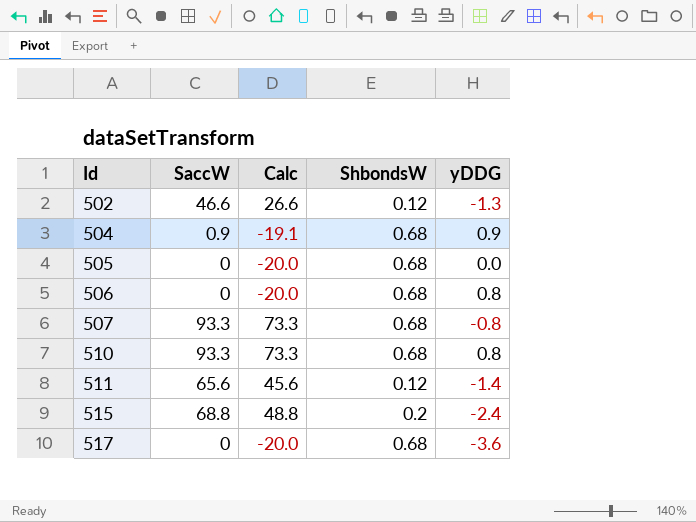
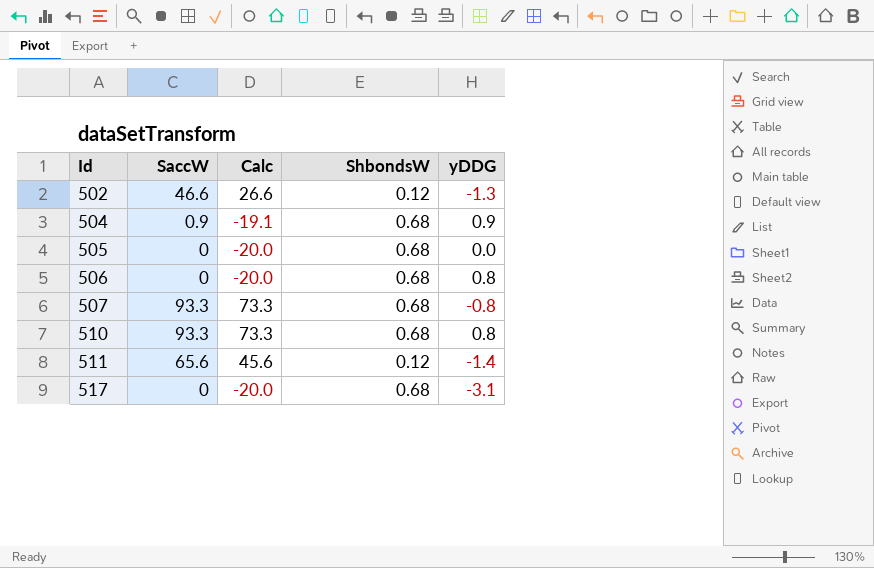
row 515: 68.8 | 48.8 | 0.2 | -2.4 -> none
517 | yDDG: -3.6 -> -3.1

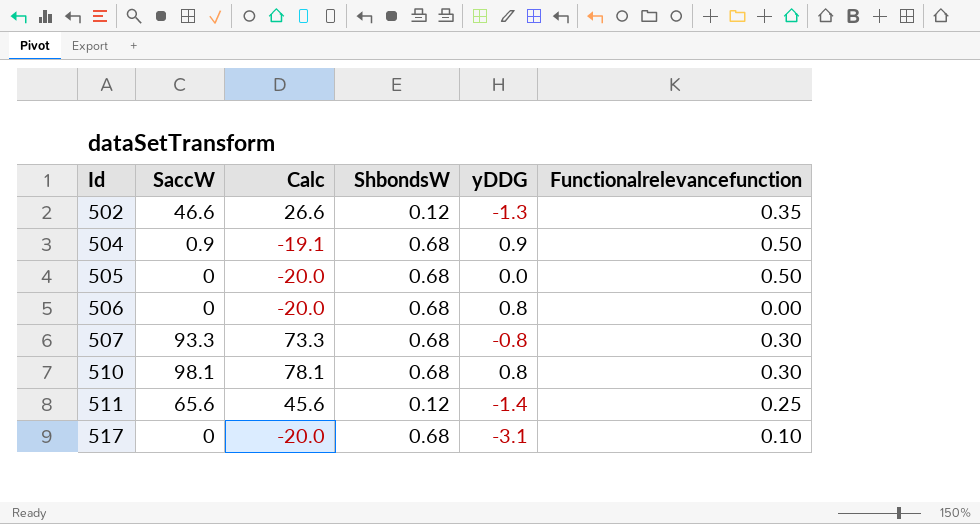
column Functionalrelevancefunction | position: none -> 6
510 | SaccW: 93.3 -> 98.1
510 | Calc: 73.3 -> 78.1

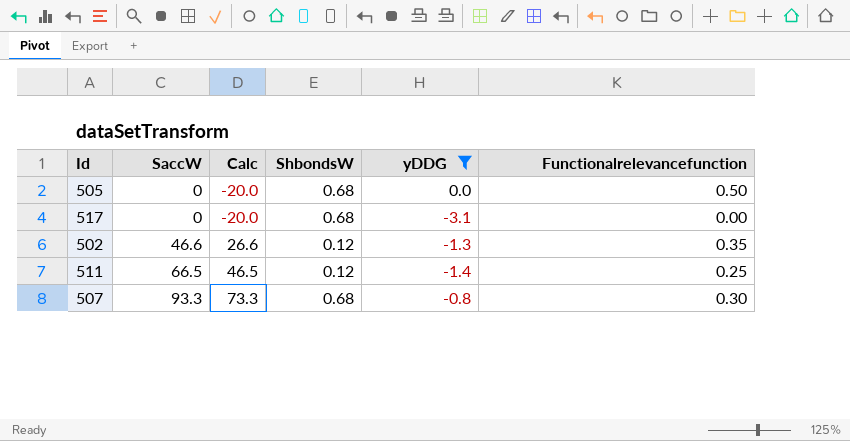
filter: none -> yDDG <= 0.0
row order: Id ascending -> SaccW ascending
517 | Functionalrelevancefunction: 0.10 -> 0.00
511 | SaccW: 65.6 -> 66.5
511 | Calc: 45.6 -> 46.5

